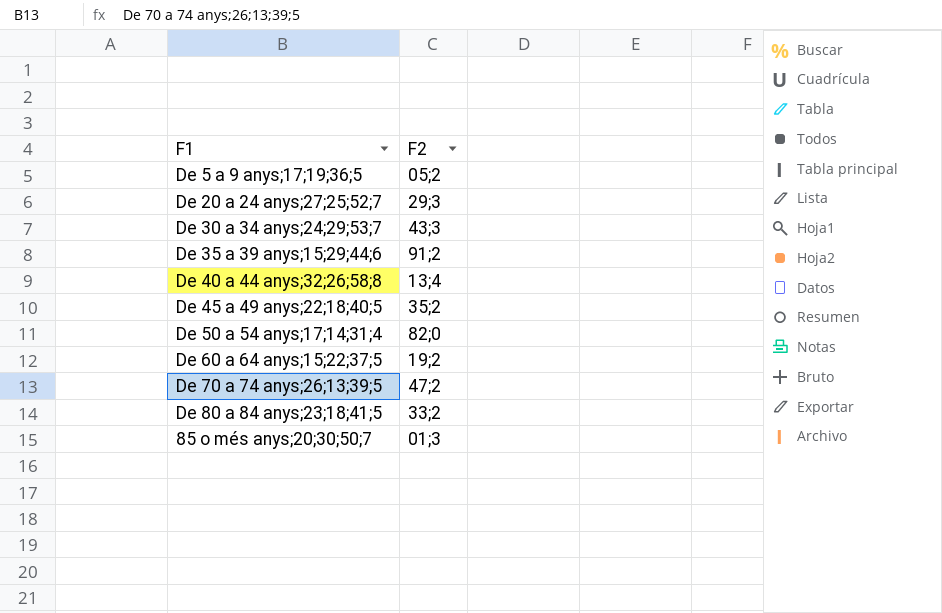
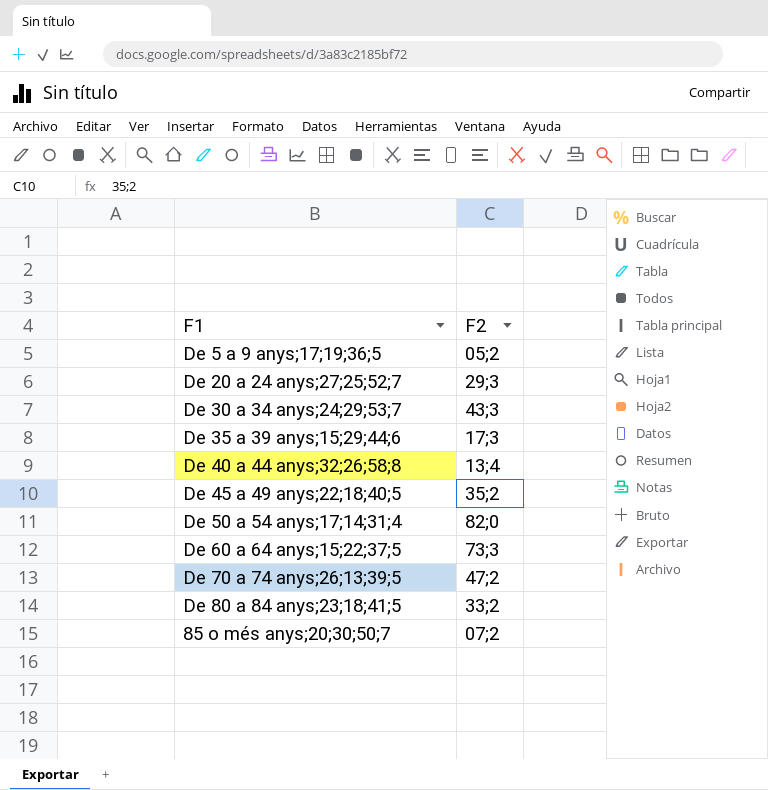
De 35 a 39 anys;15;29;44;6 | F2: 91;2 -> 17;3
De 60 a 64 anys;15;22;37;5 | F2: 19;2 -> 73;3
85 o més anys;20;30;50;7 | F2: 01;3 -> 07;2

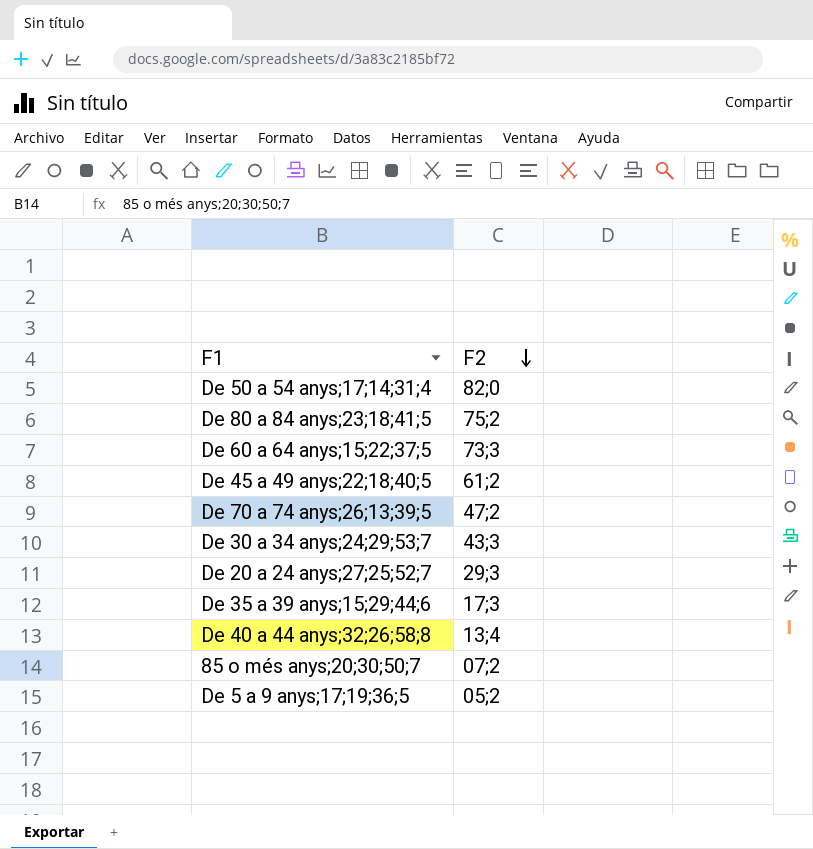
row order: none -> F2 descending
De 80 a 84 anys;23;18;41;5 | F2: 33;2 -> 75;2
De 45 a 49 anys;22;18;40;5 | F2: 35;2 -> 61;2

